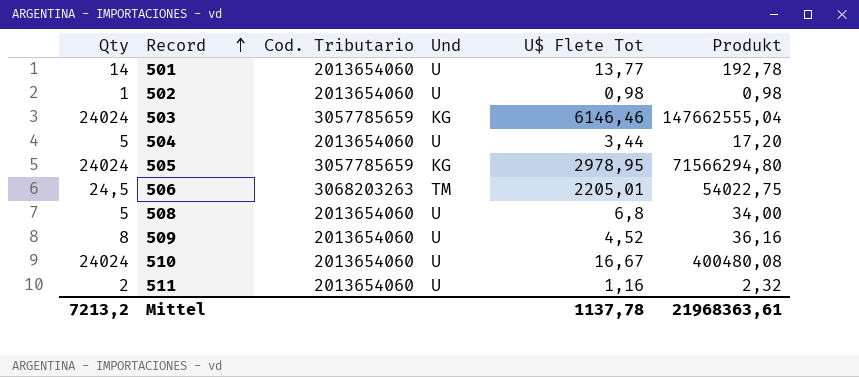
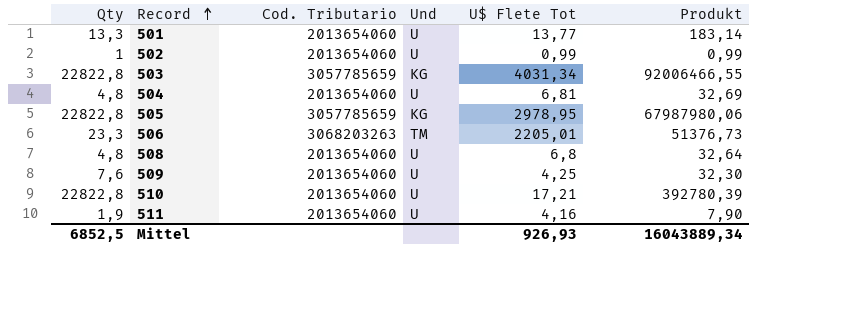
501 | Qty: 14 -> 13,3
501 | Produkt: 192,78 -> 183,14
502 | U$ Flete Tot: 0,98 -> 0,99
502 | Produkt: 0,98 -> 0,99
503 | Qty: 24024 -> 22822,8
503 | U$ Flete Tot: 6146,46 -> 4031,34
503 | Produkt: 147662555,04 -> 92006466,55
504 | Qty: 5 -> 4,8
504 | U$ Flete Tot: 3,44 -> 6,81
504 | Produkt: 17,20 -> 32,69
505 | Qty: 24024 -> 22822,8
505 | Produkt: 71566294,80 -> 67987980,06
506 | Qty: 24,5 -> 23,3
506 | Produkt: 54022,75 -> 51376,73
508 | Qty: 5 -> 4,8
508 | Produkt: 34,00 -> 32,64
509 | Qty: 8 -> 7,6
509 | U$ Flete Tot: 4,52 -> 4,25
509 | Produkt: 36,16 -> 32,30
510 | Qty: 24024 -> 22822,8
510 | U$ Flete Tot: 16,67 -> 17,21
510 | Produkt: 400480,08 -> 392780,39
511 | Qty: 2 -> 1,9
511 | U$ Flete Tot: 1,16 -> 4,16
511 | Produkt: 2,32 -> 7,90
Mittel | Qty: 7213,2 -> 6852,5
Mittel | U$ Flete Tot: 1137,78 -> 926,93
Mittel | Produkt: 21968363,61 -> 16043889,34

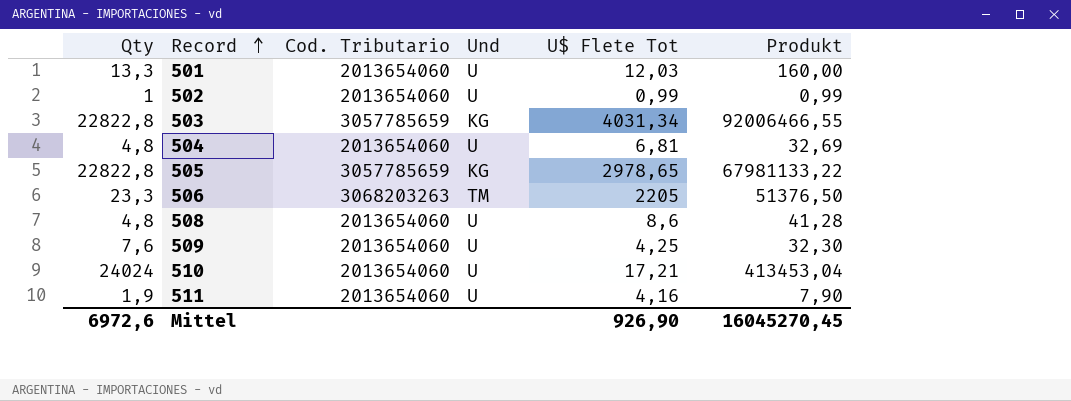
501 | U$ Flete Tot: 13,77 -> 12,03
501 | Produkt: 183,14 -> 160,00
505 | U$ Flete Tot: 2978,95 -> 2978,65
505 | Produkt: 67987980,06 -> 67981133,22
506 | U$ Flete Tot: 2205,01 -> 2205
506 | Produkt: 51376,73 -> 51376,50
508 | U$ Flete Tot: 6,8 -> 8,6
508 | Produkt: 32,64 -> 41,28
510 | Qty: 22822,8 -> 24024
510 | Produkt: 392780,39 -> 413453,04
Mittel | Qty: 6852,5 -> 6972,6
Mittel | U$ Flete Tot: 926,93 -> 926,90
Mittel | Produkt: 16043889,34 -> 16045270,45

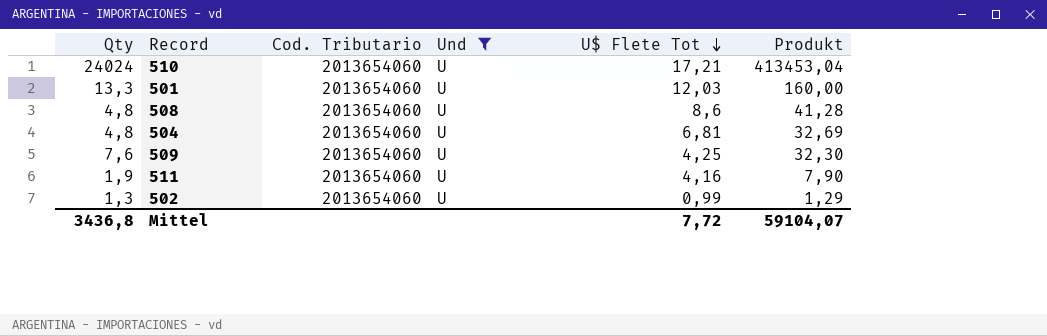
filter: none -> Und = U
row order: Record ascending -> U$ Flete Tot descending
502 | Qty: 1 -> 1,3
502 | Produkt: 0,99 -> 1,29
Mittel | Qty: 6972,6 -> 3436,8
Mittel | U$ Flete Tot: 926,90 -> 7,72
Mittel | Produkt: 16045270,45 -> 59104,07

